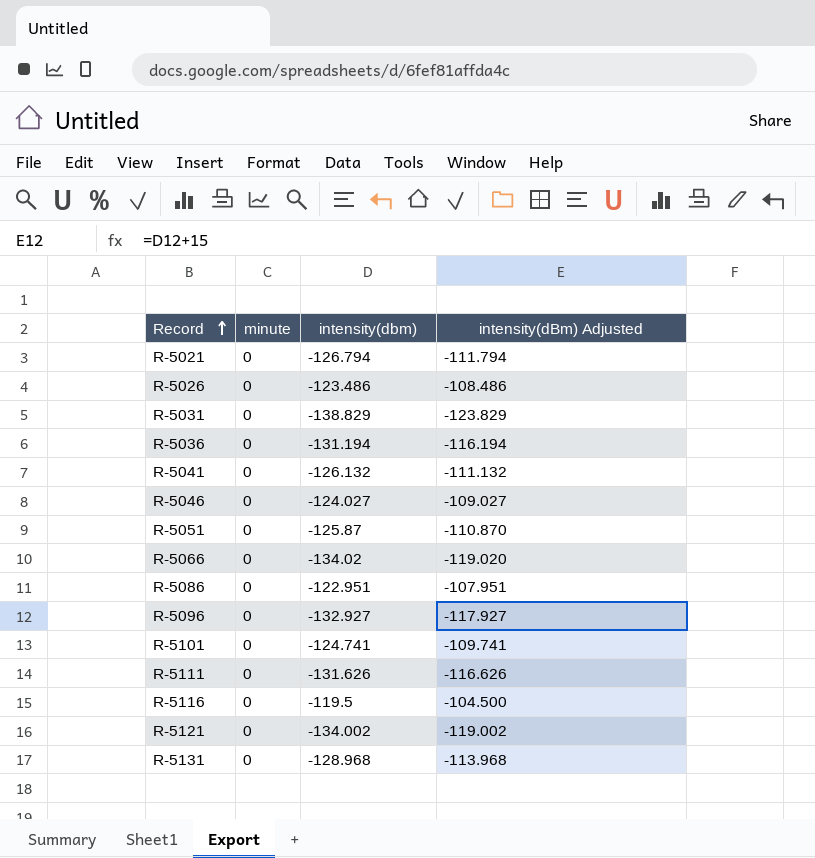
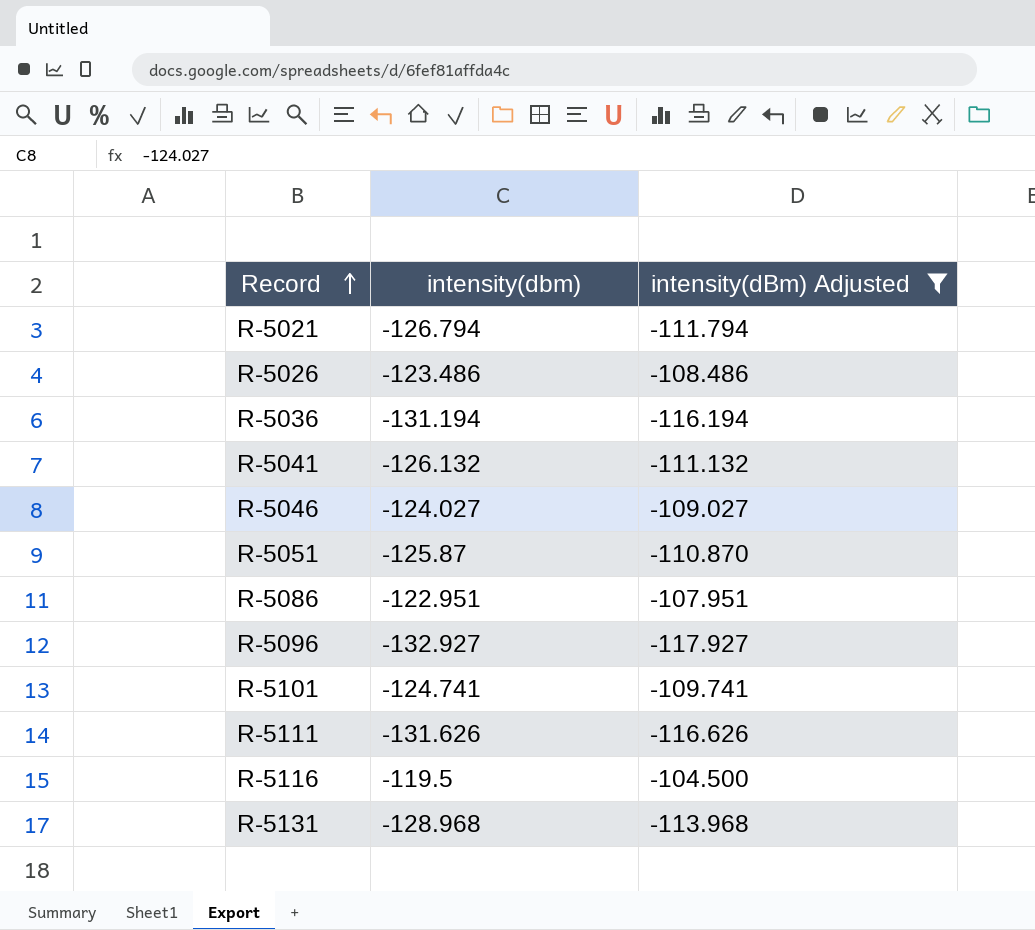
filter: none -> intensity(dBm) Adjusted >= -117.927
column minute | position: 2 -> none

